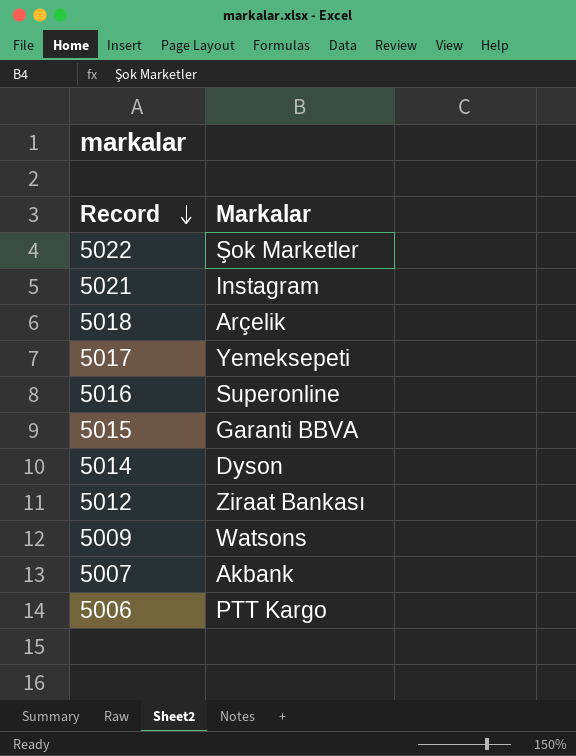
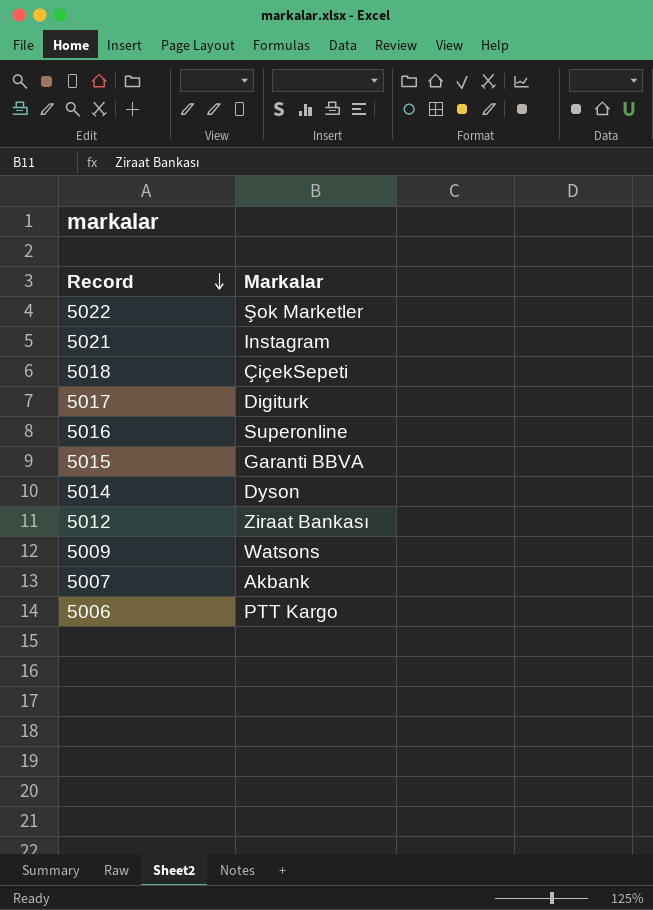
5018 | Markalar: Arçelik -> ÇiçekSepeti
5017 | Markalar: Yemeksepeti -> Digiturk

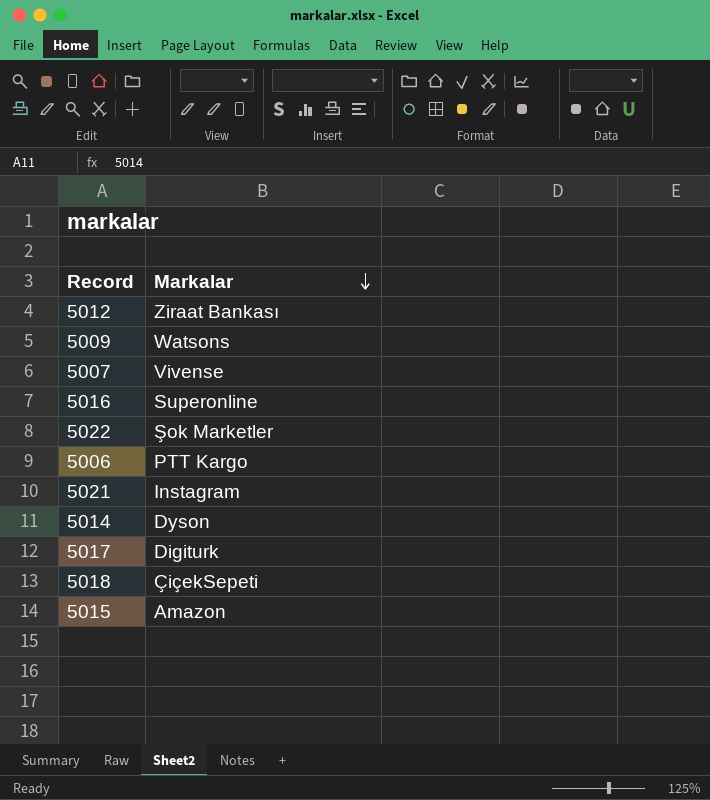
row order: Record descending -> Markalar descending
5007 | Markalar: Akbank -> Vivense
5015 | Markalar: Garanti BBVA -> Amazon

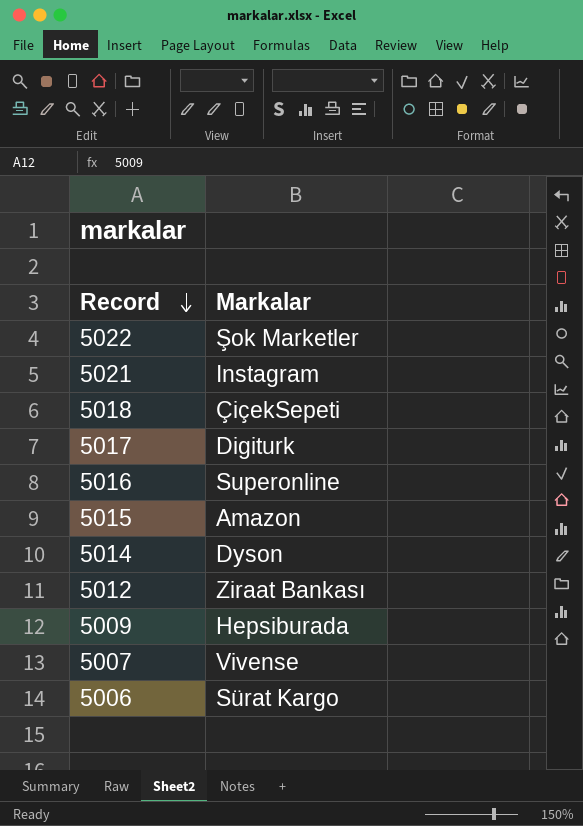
row order: Markalar descending -> Record descending
5009 | Markalar: Watsons -> Hepsiburada
5006 | Markalar: PTT Kargo -> Sürat Kargo

